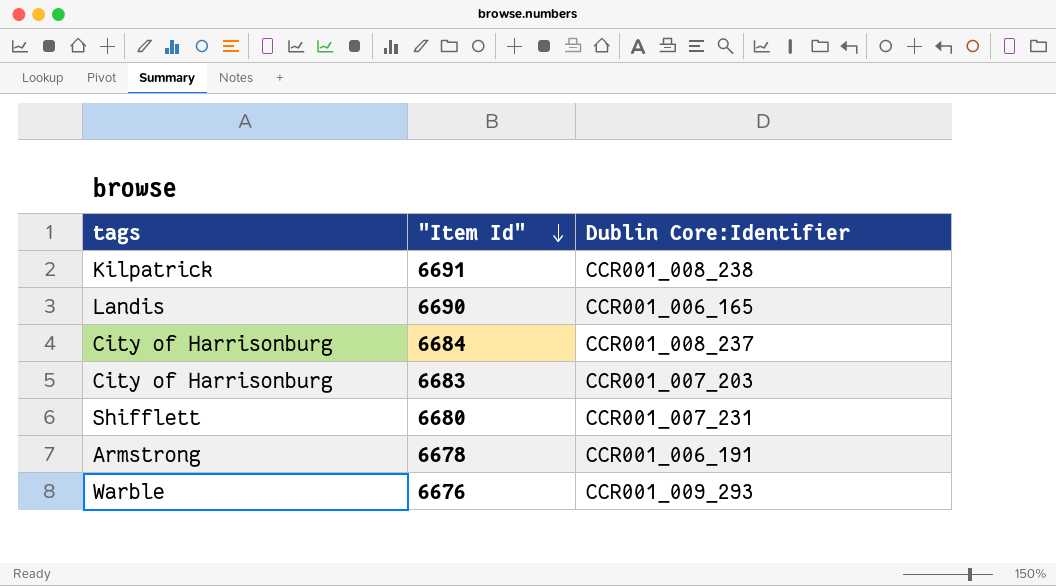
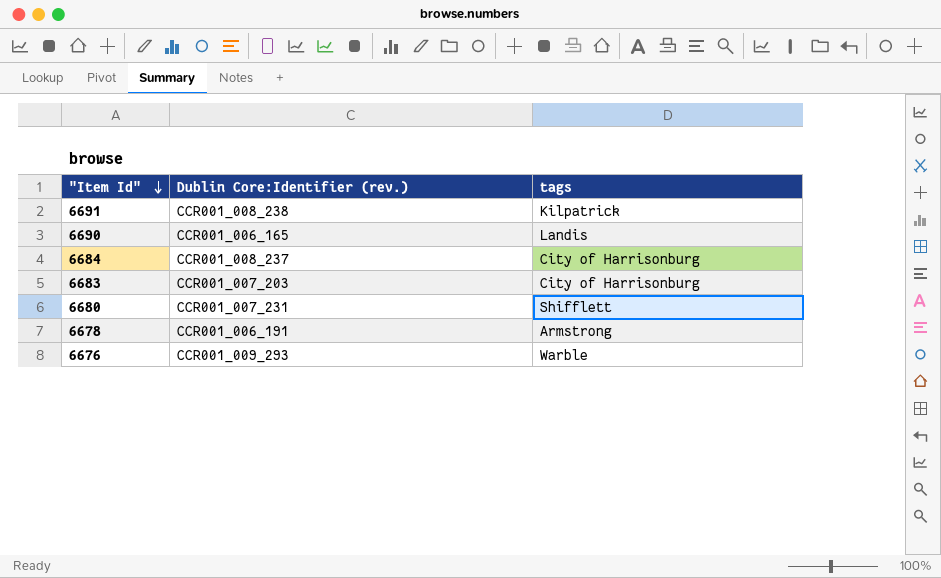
column name: Dublin Core:Identifier -> Dublin Core:Identifier (rev.)
column tags | position: 1 -> 3

